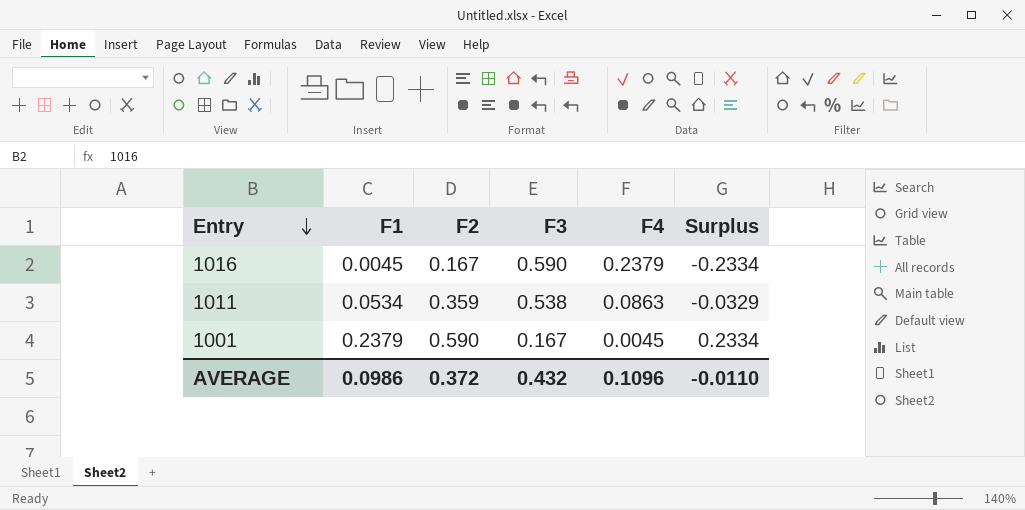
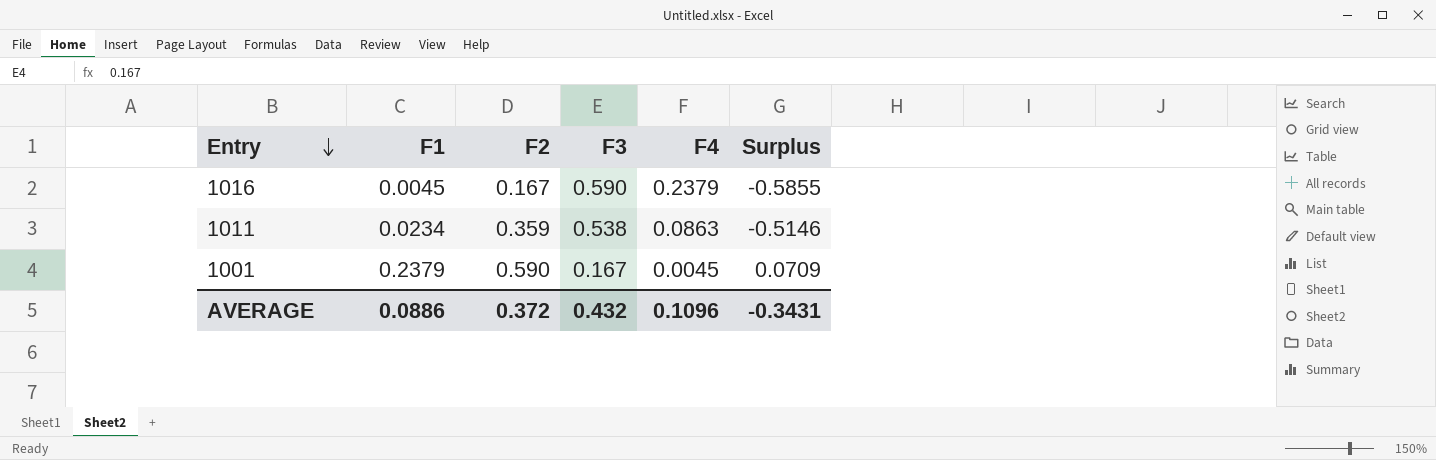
column Surplus | formula: [F1] - [F4] -> [F1] - [F3]
1011 | F1: 0.0534 -> 0.0234
AVERAGE | F1: 0.0986 -> 0.0886
AVERAGE | Surplus: -0.0110 -> -0.3431

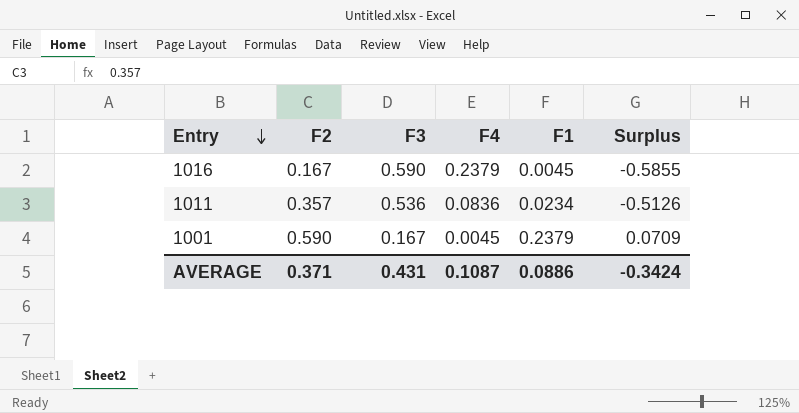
column F1 | position: 2 -> 5
1011 | F2: 0.359 -> 0.357
1011 | F3: 0.538 -> 0.536
1011 | F4: 0.0863 -> 0.0836
1011 | Surplus: -0.5146 -> -0.5126
AVERAGE | F2: 0.372 -> 0.371
AVERAGE | F3: 0.432 -> 0.431
AVERAGE | F4: 0.1096 -> 0.1087
AVERAGE | Surplus: -0.3431 -> -0.3424

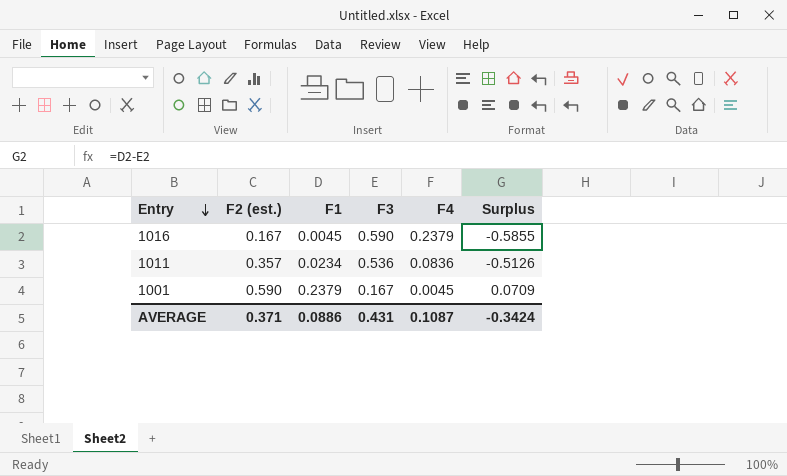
column name: F2 -> F2 (est.)
column F1 | position: 5 -> 3

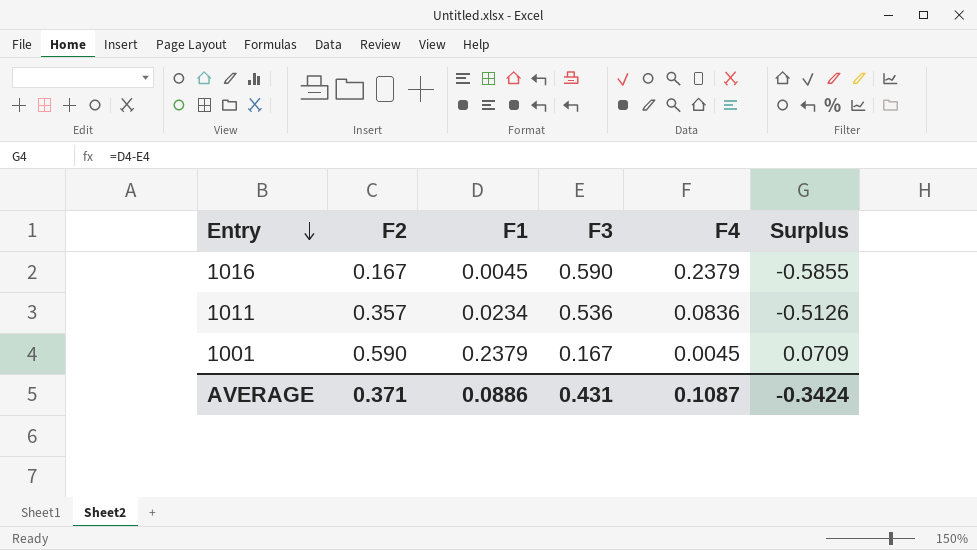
column name: F2 (est.) -> F2

